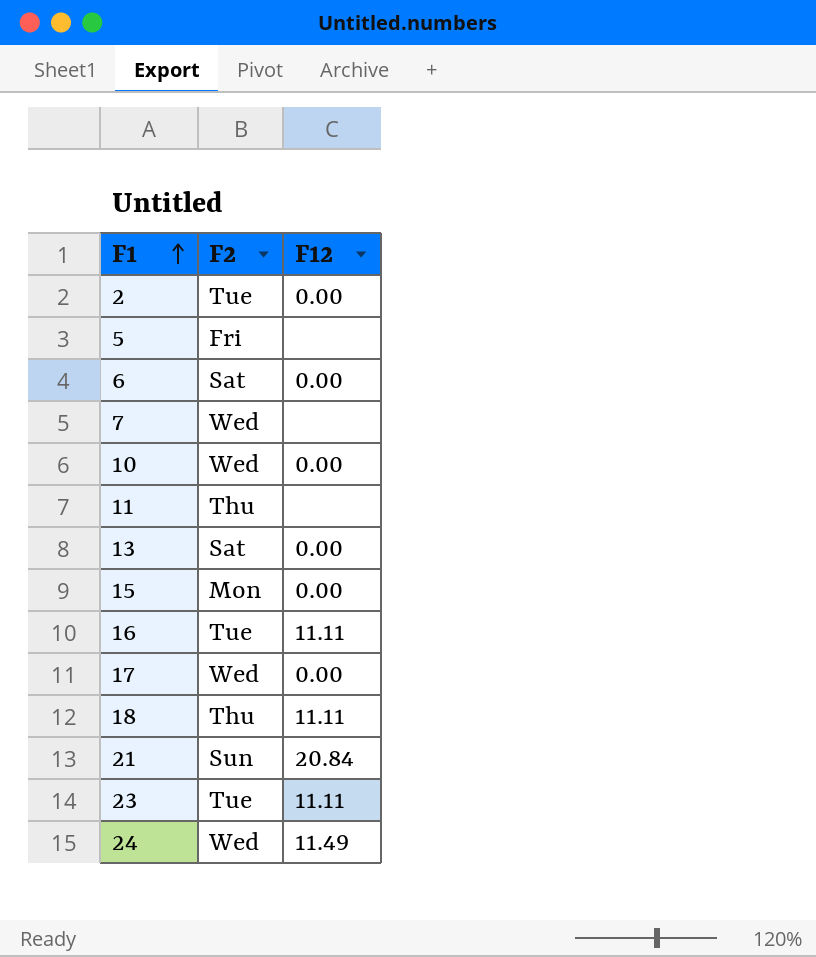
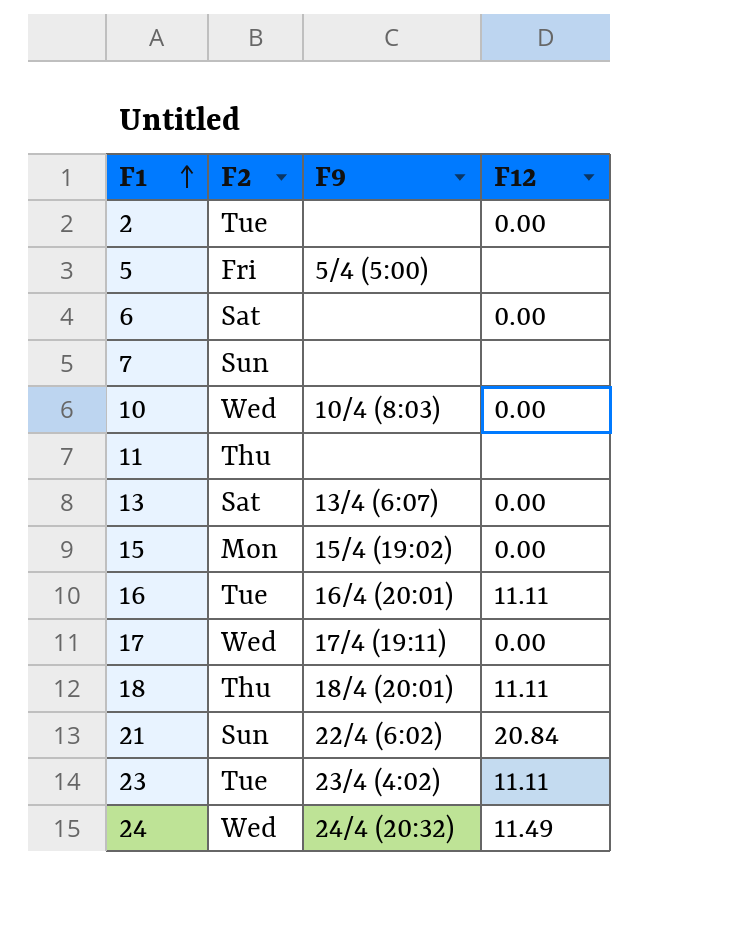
column F9 | position: none -> 3
7 | F2: Wed -> Sun

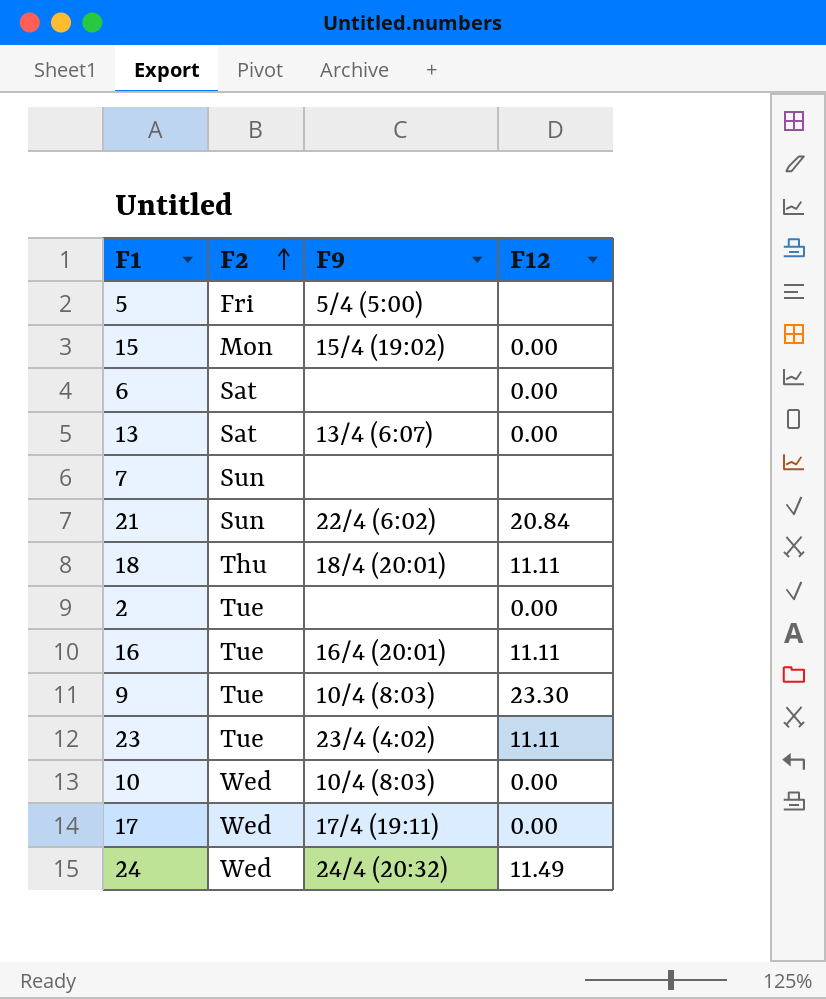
row order: F1 ascending -> F2 ascending
row 11: Thu | none | none -> none
row 9: none -> Tue | 10/4 (8:03) | 23.30

